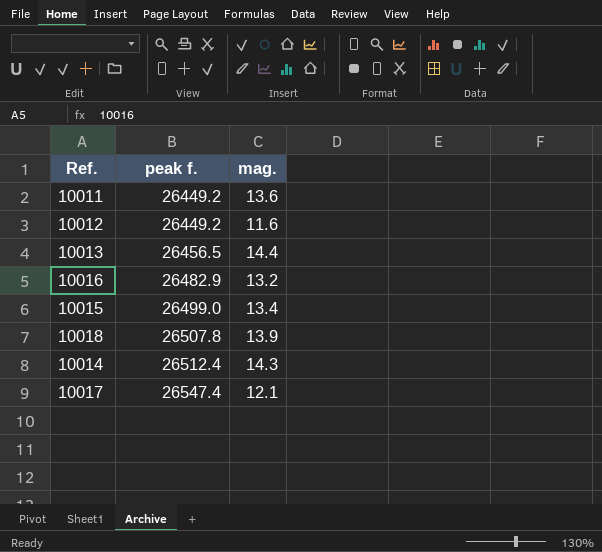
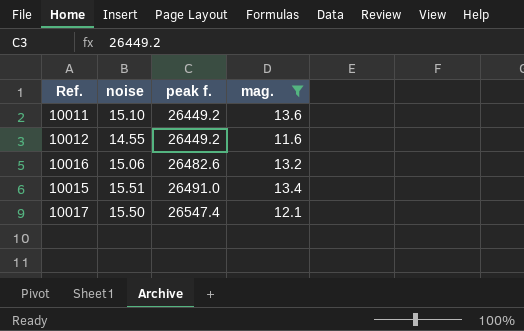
filter: none -> mag. <= 13.6
column noise | position: none -> 2
10016 | peak f.: 26482.9 -> 26482.6
10015 | peak f.: 26499.0 -> 26491.0

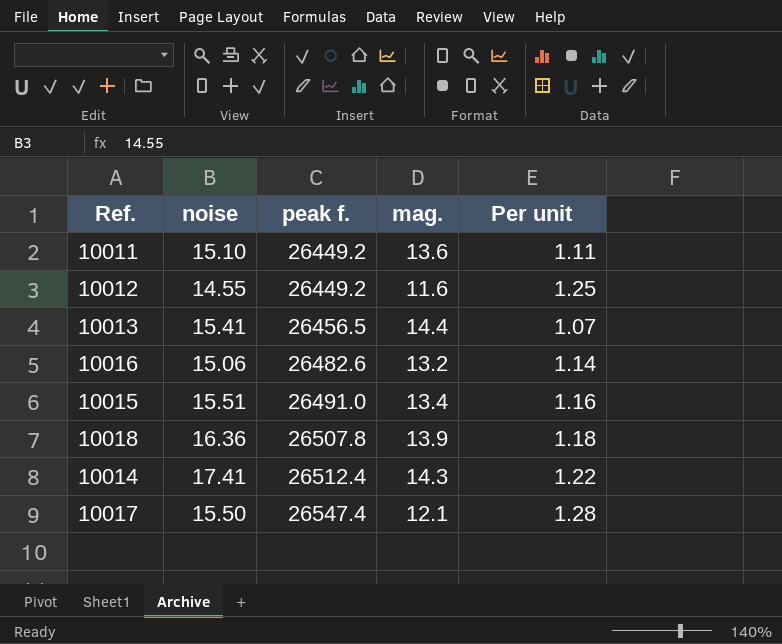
filter: mag. <= 13.6 -> none
column Per unit | formula: none -> [noise] / [mag.]

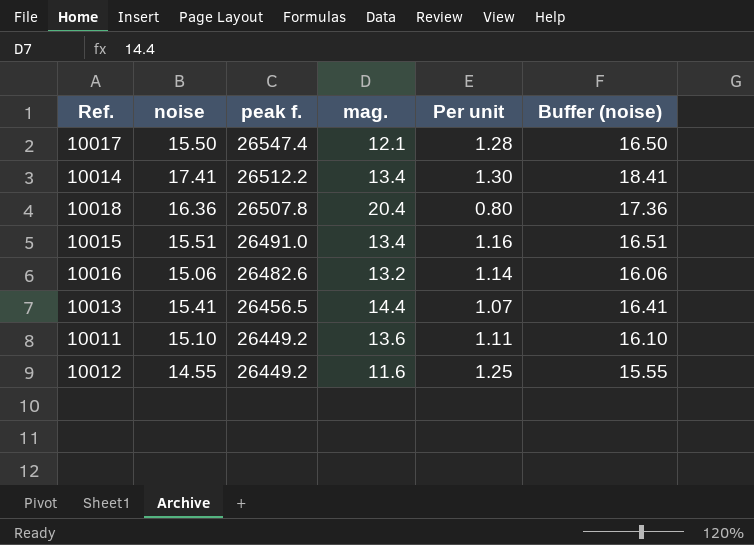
row order: peak f. ascending -> peak f. descending
column Buffer (noise) | formula: none -> [noise] + 1
10014 | peak f.: 26512.4 -> 26512.2
10014 | mag.: 14.3 -> 13.4
10014 | Per unit: 1.22 -> 1.30
10018 | mag.: 13.9 -> 20.4
10018 | Per unit: 1.18 -> 0.80

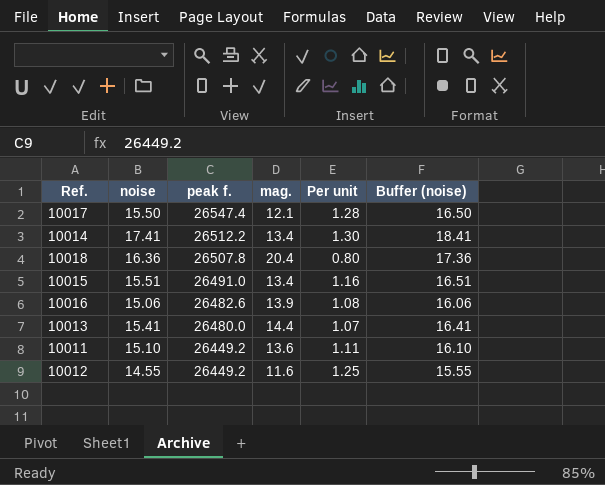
10016 | mag.: 13.2 -> 13.9
10016 | Per unit: 1.14 -> 1.08
10013 | peak f.: 26456.5 -> 26480.0

